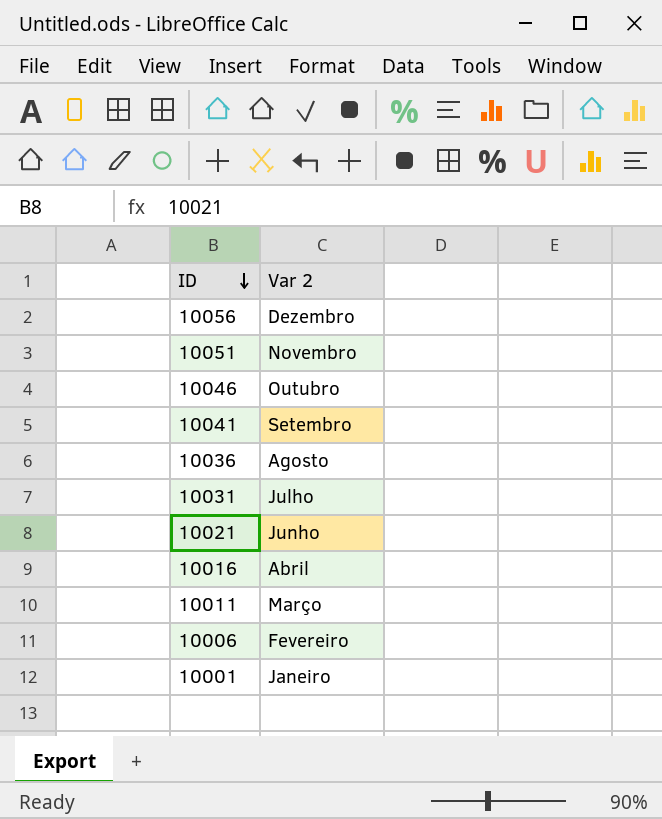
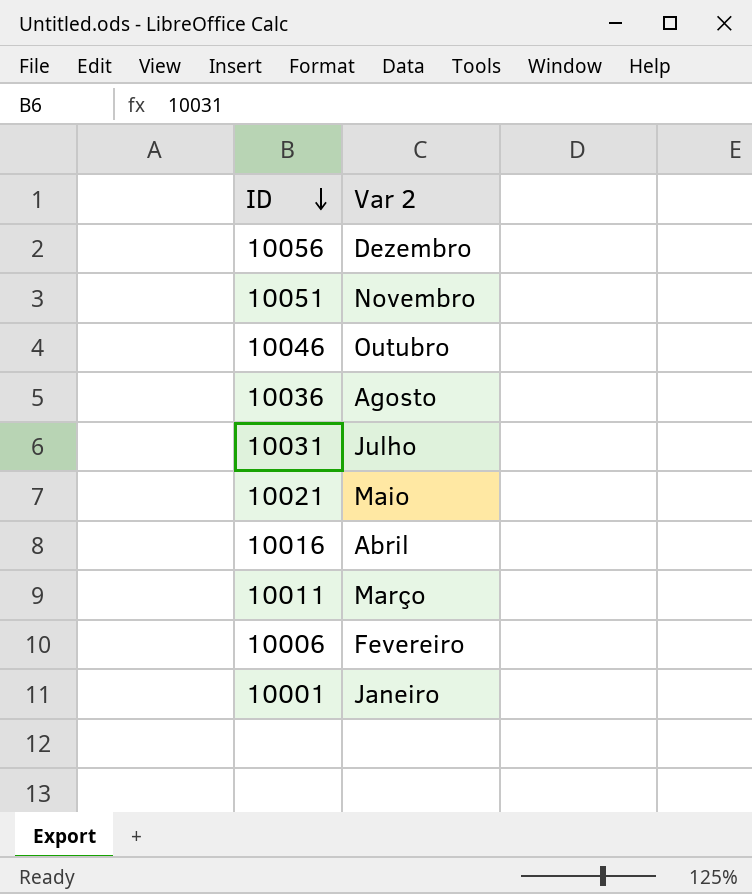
row 10041: Setembro -> none
10021 | Var 2: Junho -> Maio

